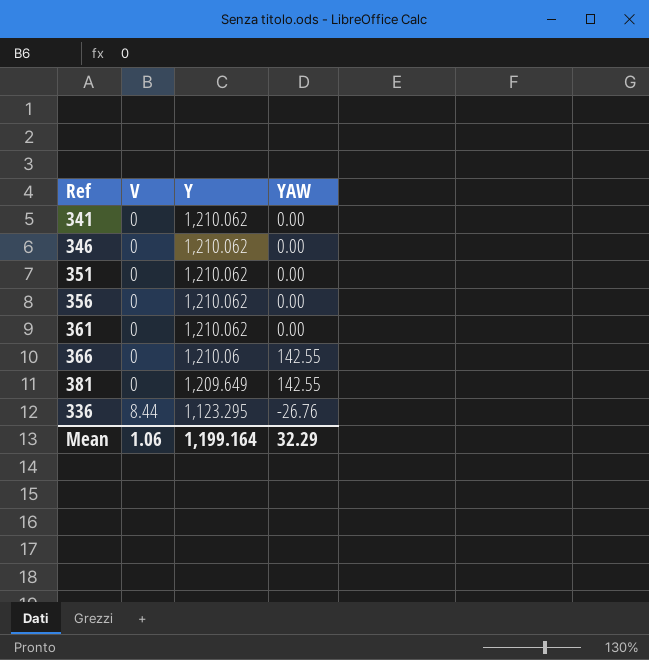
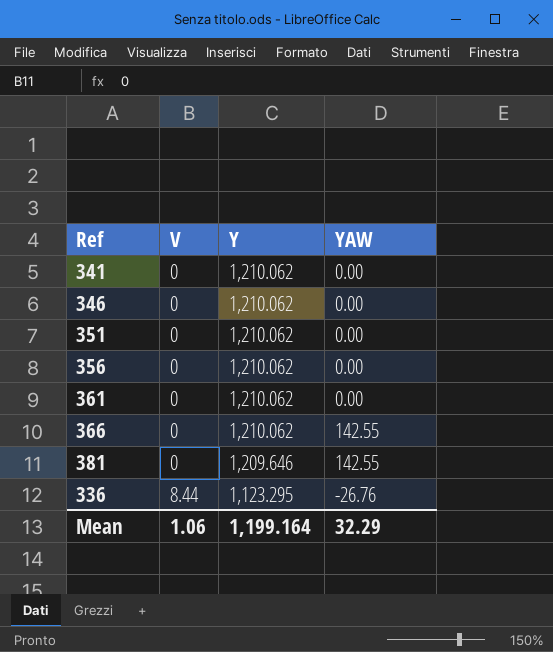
366 | Y: 1,210.06 -> 1,210.062
381 | Y: 1,209.649 -> 1,209.646

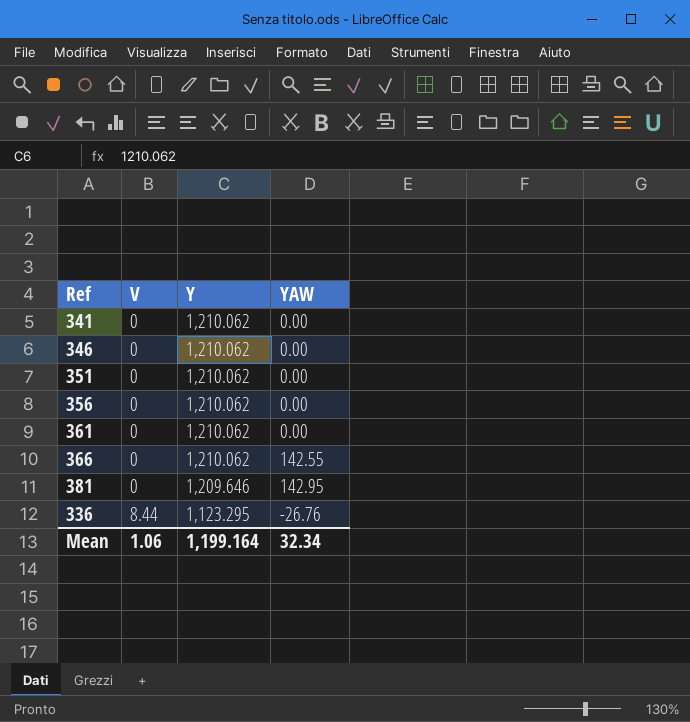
381 | YAW: 142.55 -> 142.95
Mean | YAW: 32.29 -> 32.34

